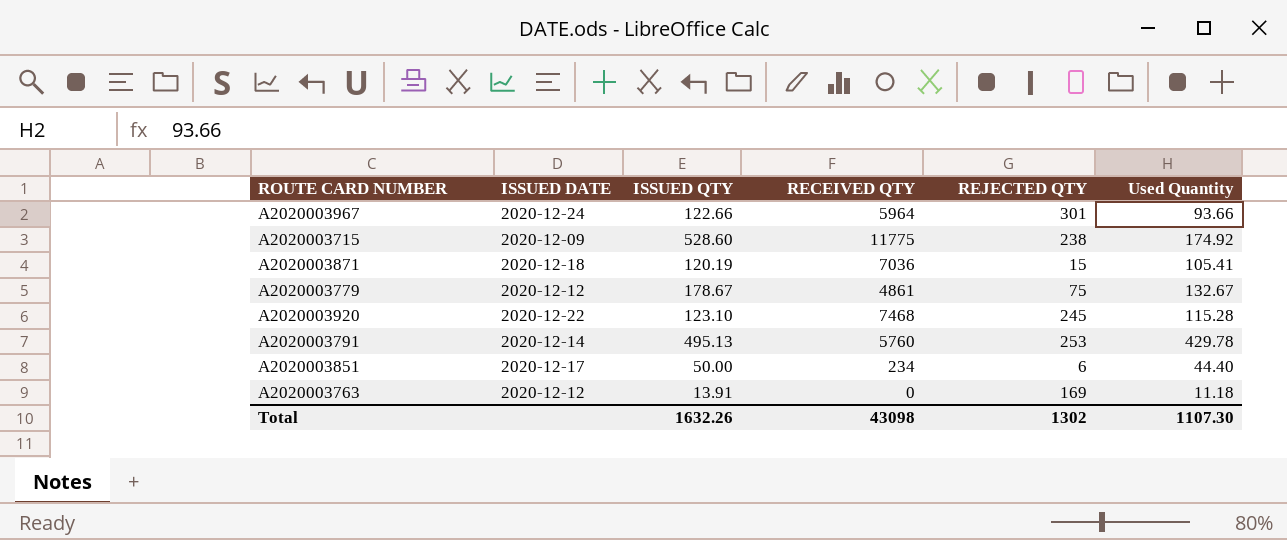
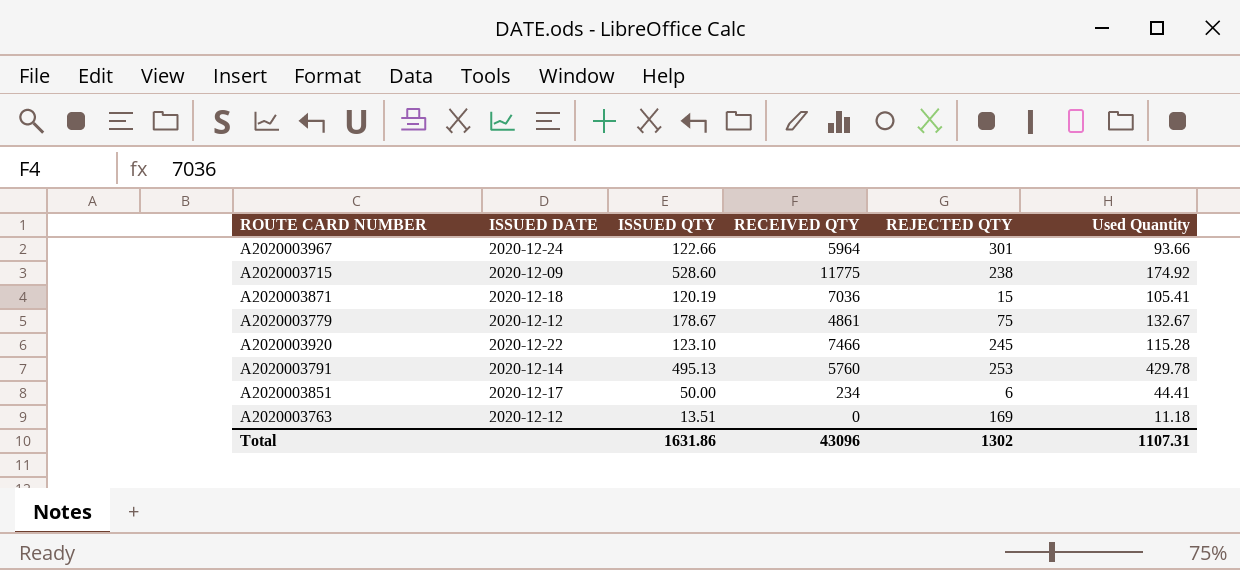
A2020003920 | RECEIVED QTY: 7468 -> 7466
A2020003851 | Used Quantity: 44.40 -> 44.41
A2020003763 | ISSUED QTY: 13.91 -> 13.51
Total | ISSUED QTY: 1632.26 -> 1631.86
Total | RECEIVED QTY: 43098 -> 43096
Total | Used Quantity: 1107.30 -> 1107.31

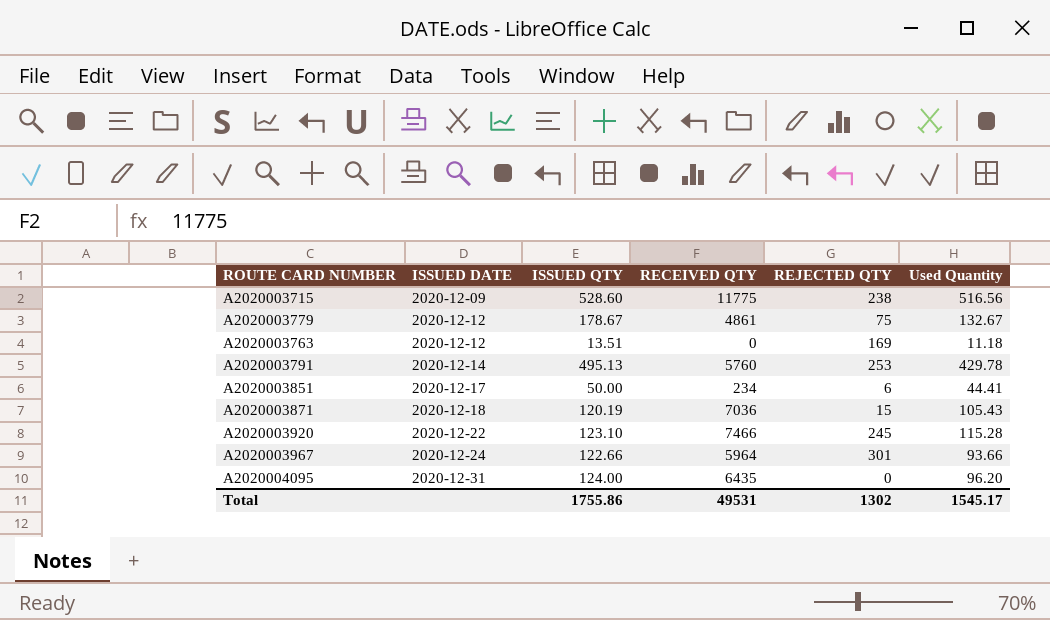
row order: none -> ISSUED DATE ascending
A2020003715 | Used Quantity: 174.92 -> 516.56
A2020003871 | Used Quantity: 105.41 -> 105.43
row A2020004095: none -> 2020-12-31 | 124.00 | 6435 | 0 | 96.20
Total | ISSUED QTY: 1631.86 -> 1755.86
Total | RECEIVED QTY: 43096 -> 49531
Total | Used Quantity: 1107.31 -> 1545.17

